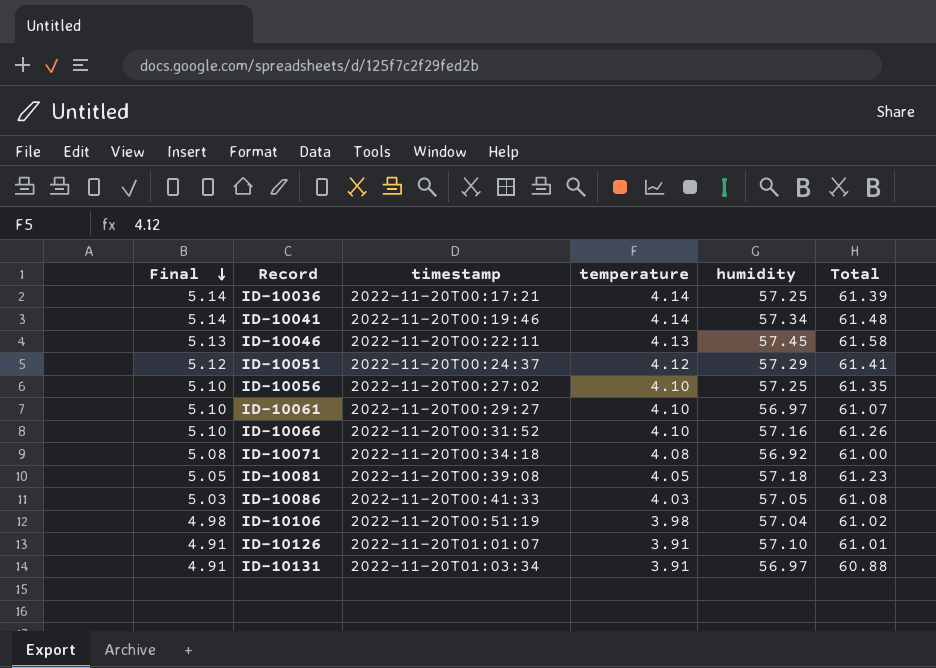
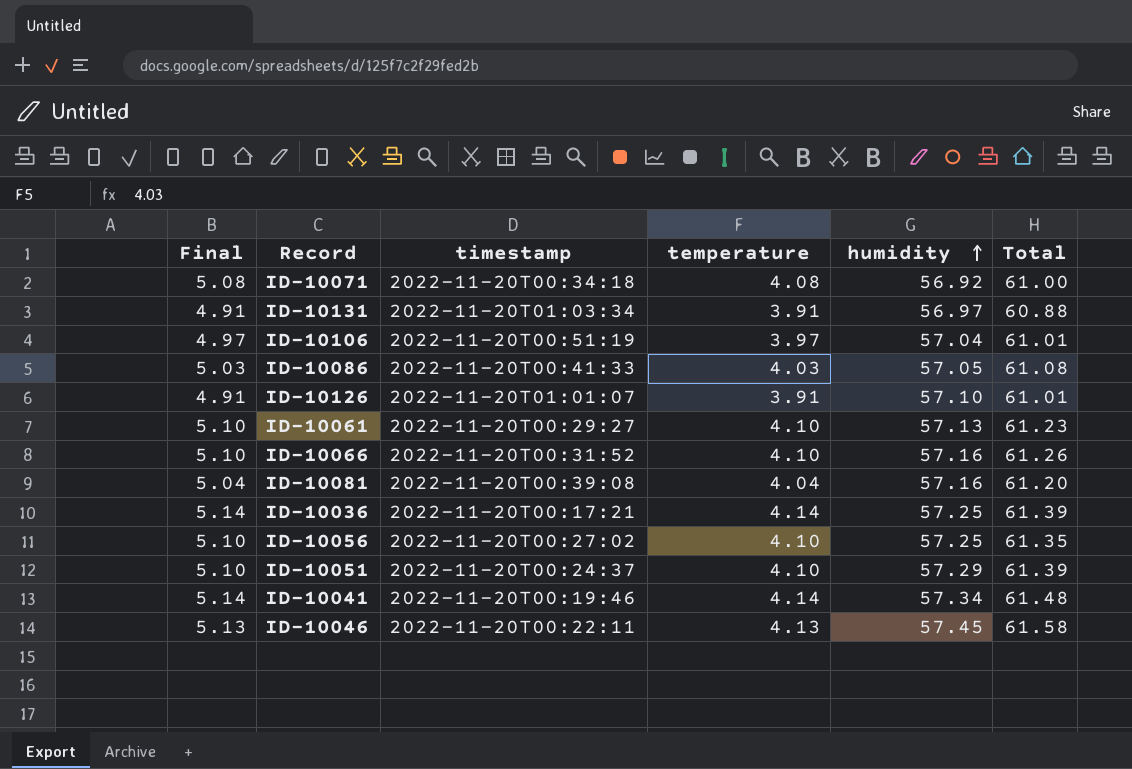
row order: Final descending -> humidity ascending
ID-10106 | Final: 4.98 -> 4.97
ID-10106 | temperature: 3.98 -> 3.97
ID-10106 | Total: 61.02 -> 61.01
ID-10061 | humidity: 56.97 -> 57.13
ID-10061 | Total: 61.07 -> 61.23
ID-10081 | Final: 5.05 -> 5.04
ID-10081 | temperature: 4.05 -> 4.04
ID-10081 | humidity: 57.18 -> 57.16
ID-10081 | Total: 61.23 -> 61.20
ID-10051 | Final: 5.12 -> 5.10
ID-10051 | temperature: 4.12 -> 4.10
ID-10051 | Total: 61.41 -> 61.39

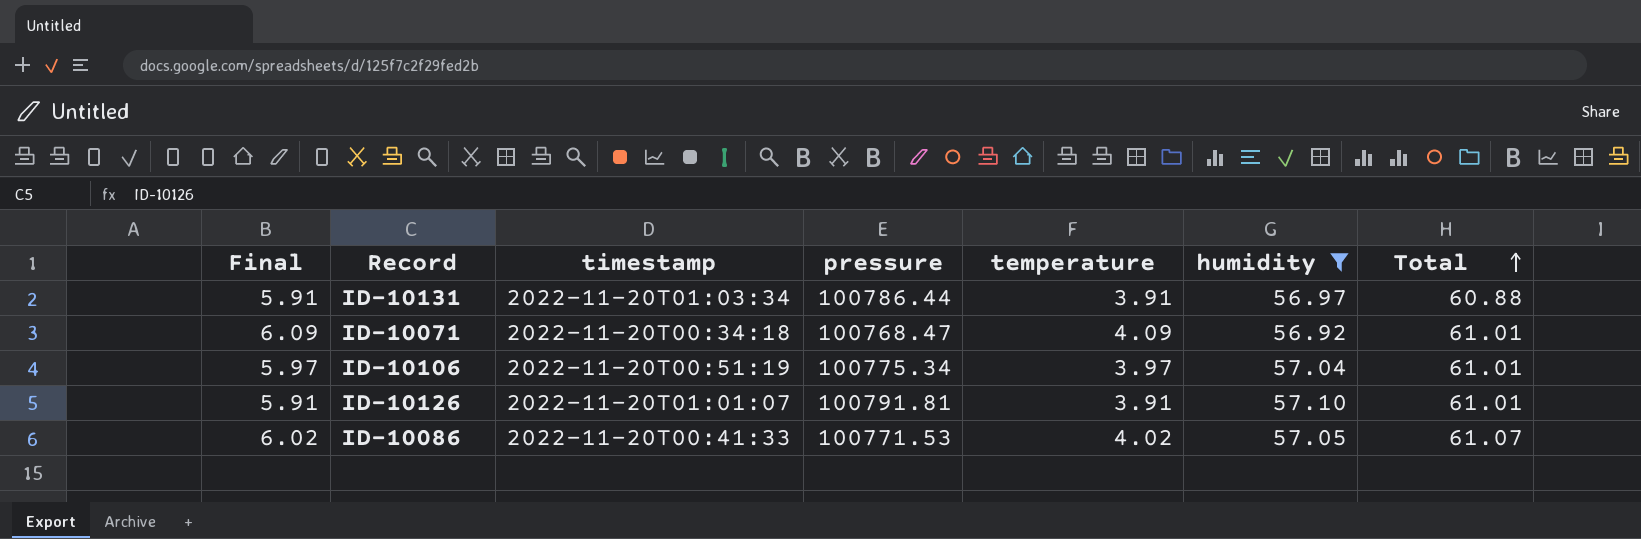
filter: none -> humidity <= 57.10
row order: humidity ascending -> Total ascending
column Final | formula: [temperature] + 1 -> [temperature] + 2
column pressure | position: none -> 4
ID-10071 | temperature: 4.08 -> 4.09
ID-10071 | Total: 61.00 -> 61.01
ID-10086 | temperature: 4.03 -> 4.02
ID-10086 | Total: 61.08 -> 61.07

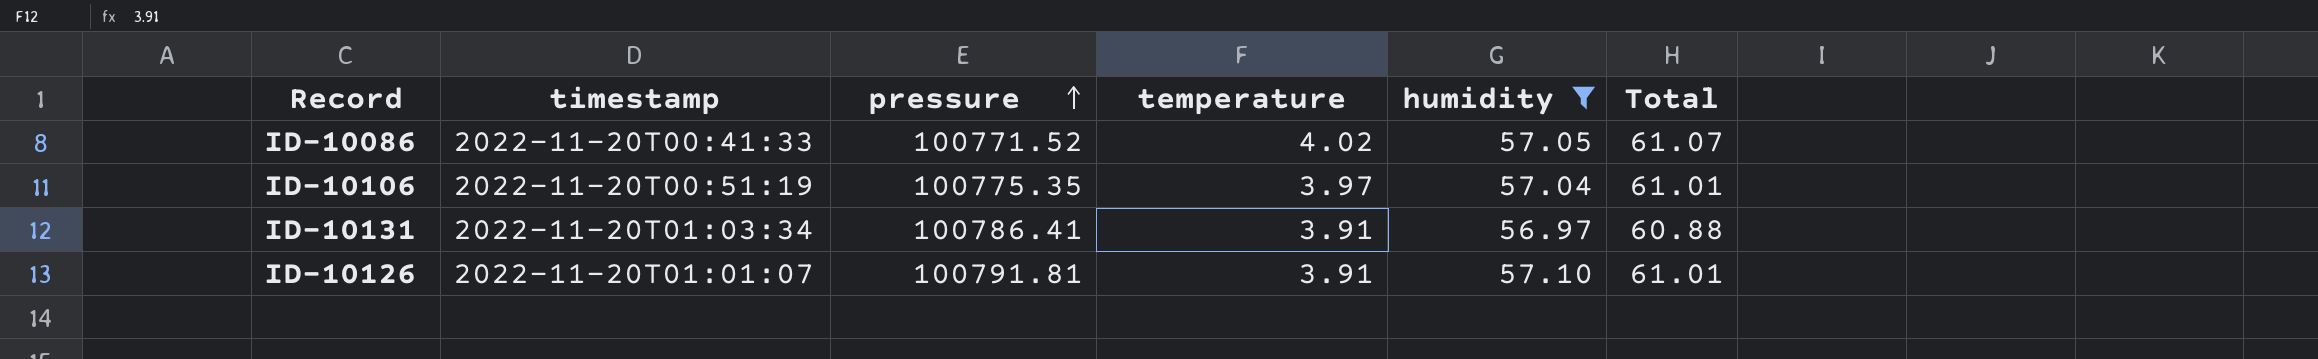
row order: Total ascending -> pressure ascending
column Final | formula: [temperature] + 2 -> none
row ID-10071: 6.09 | 2022-11-20T00:34:18 | 100768.47 | 4.09 | 56.92 | 61.01 -> none
ID-10086 | pressure: 100771.53 -> 100771.52
ID-10106 | pressure: 100775.34 -> 100775.35
ID-10131 | pressure: 100786.44 -> 100786.41

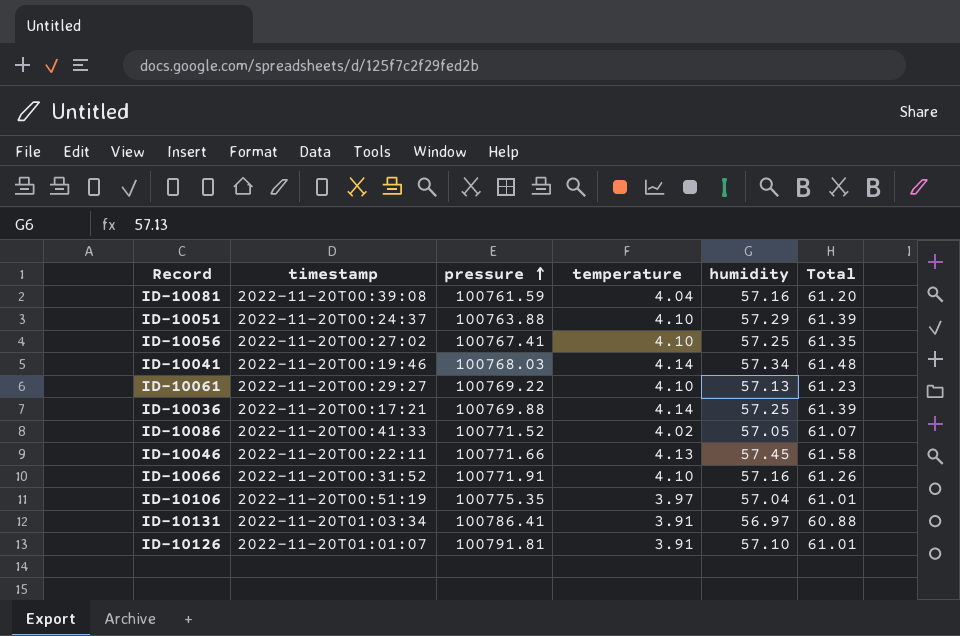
filter: humidity <= 57.10 -> none

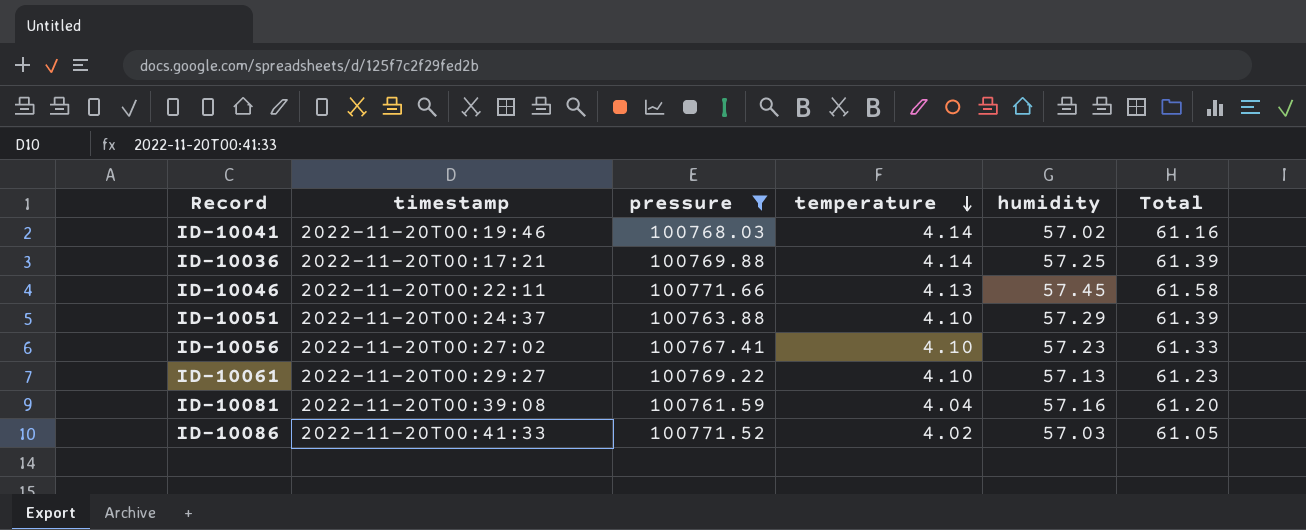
filter: none -> pressure <= 100771.66
row order: pressure ascending -> temperature descending
ID-10041 | humidity: 57.34 -> 57.02
ID-10041 | Total: 61.48 -> 61.16
ID-10056 | humidity: 57.25 -> 57.23
ID-10056 | Total: 61.35 -> 61.33
ID-10086 | humidity: 57.05 -> 57.03
ID-10086 | Total: 61.07 -> 61.05

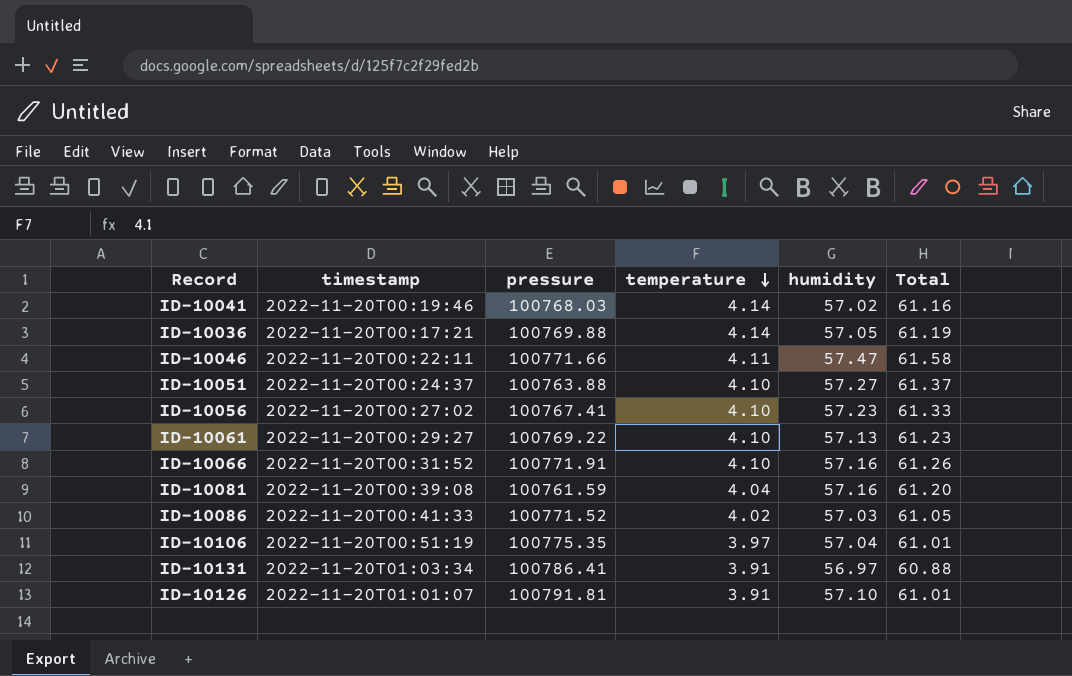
filter: pressure <= 100771.66 -> none
ID-10036 | humidity: 57.25 -> 57.05
ID-10036 | Total: 61.39 -> 61.19
ID-10046 | temperature: 4.13 -> 4.11
ID-10046 | humidity: 57.45 -> 57.47
ID-10051 | humidity: 57.29 -> 57.27
ID-10051 | Total: 61.39 -> 61.37

